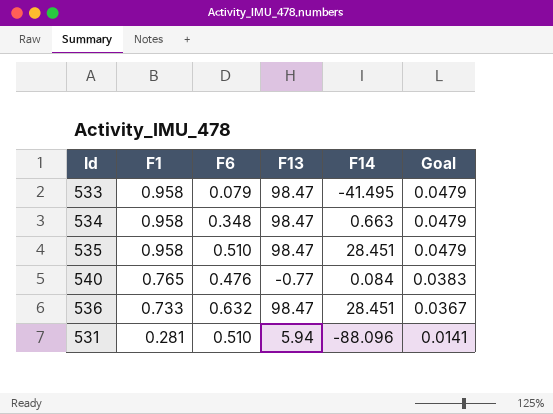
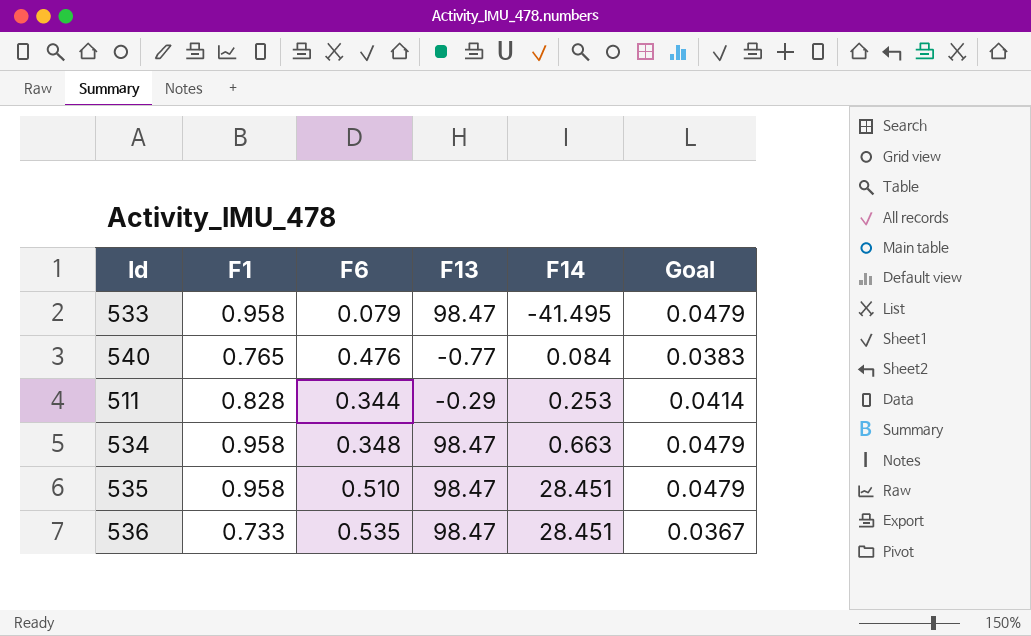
row order: F1 descending -> F14 ascending
row 531: 0.281 | 0.510 | 5.94 | -88.096 | 0.0141 -> none
row 511: none -> 0.828 | 0.344 | -0.29 | 0.253 | 0.0414
536 | F6: 0.632 -> 0.535

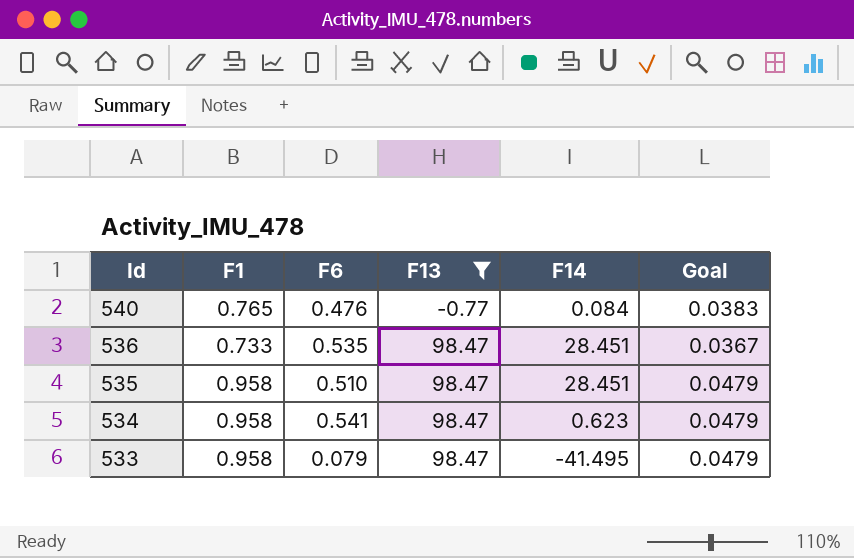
filter: none -> F13 != -0.29
row order: F14 ascending -> Id descending
534 | F6: 0.348 -> 0.541
534 | F14: 0.663 -> 0.623

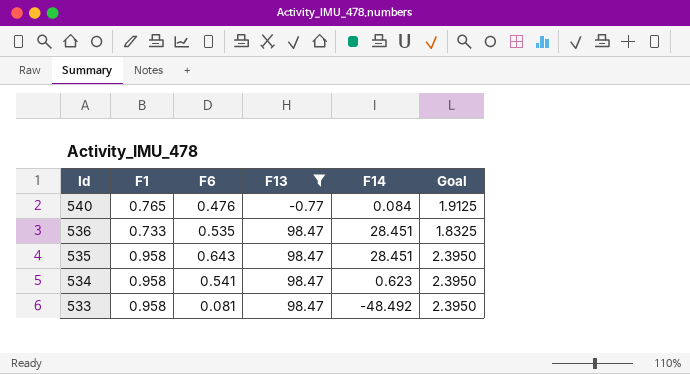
column Goal | formula: [F1] * 0.05 -> [F1] * 2.5
535 | F6: 0.510 -> 0.643
533 | F6: 0.079 -> 0.081
533 | F14: -41.495 -> -48.492

